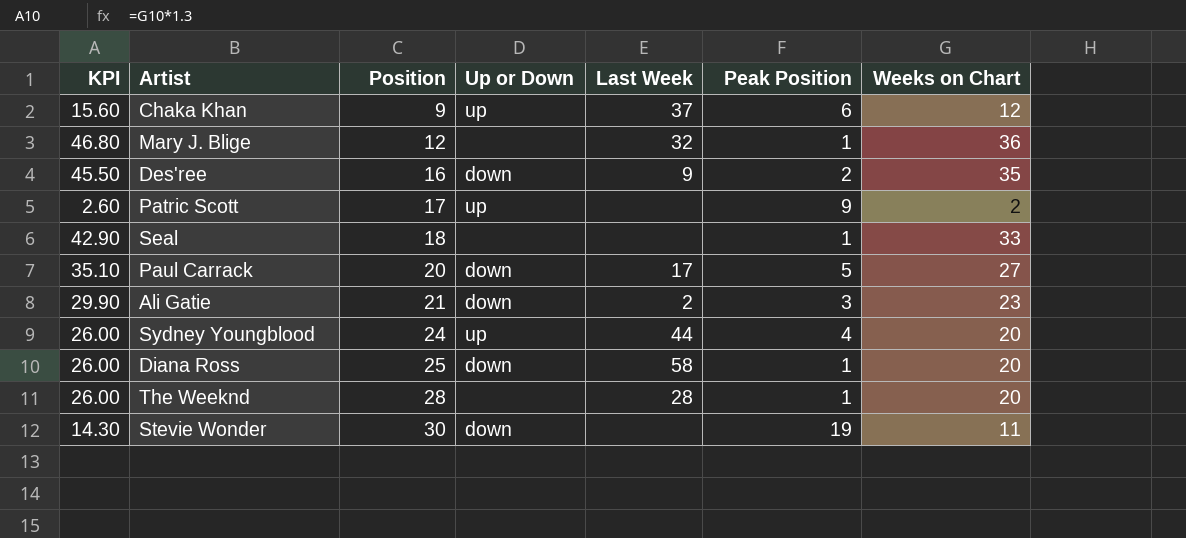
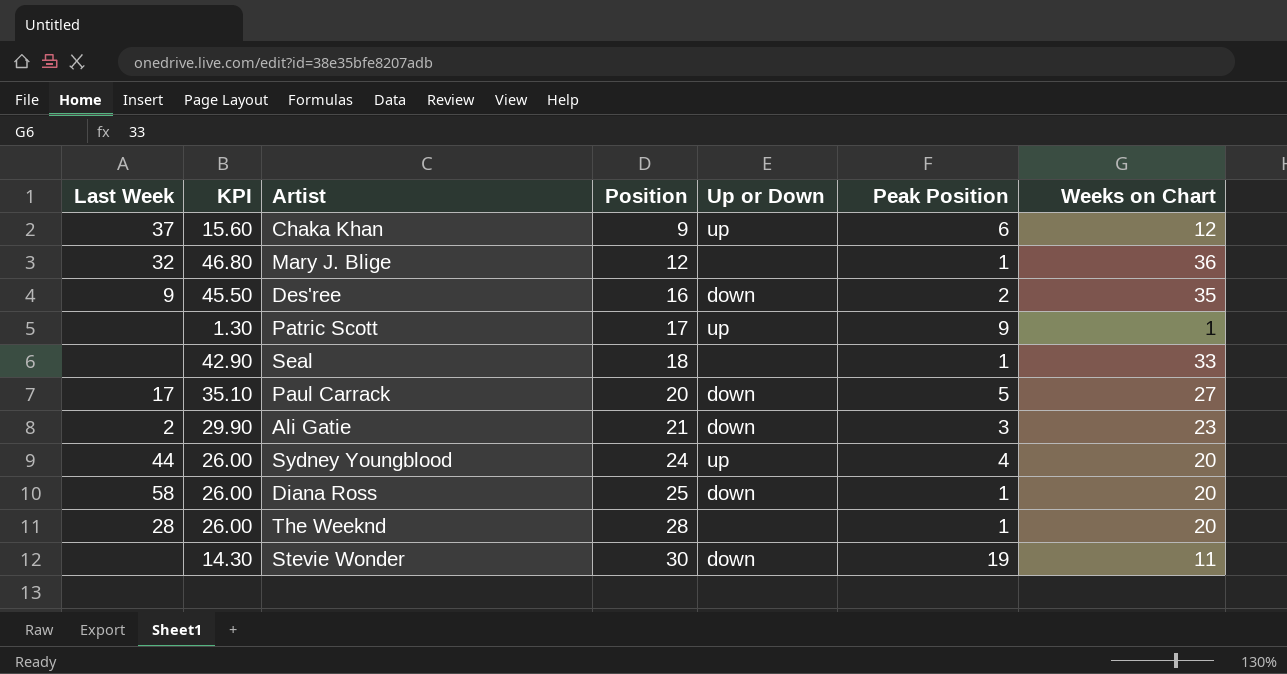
column Last Week | position: 5 -> 1
Patric Scott | KPI: 2.60 -> 1.30
Patric Scott | Weeks on Chart: 2 -> 1

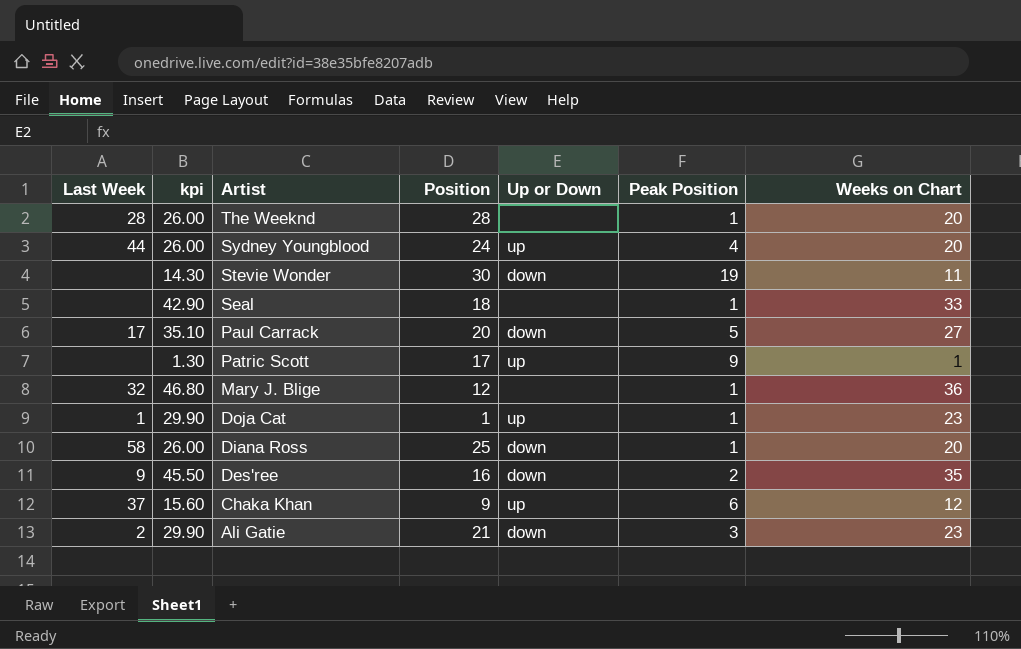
row order: Position ascending -> Artist descending
column name: KPI -> kpi
row Doja Cat: none -> 1 | 29.90 | 1 | up | 1 | 23

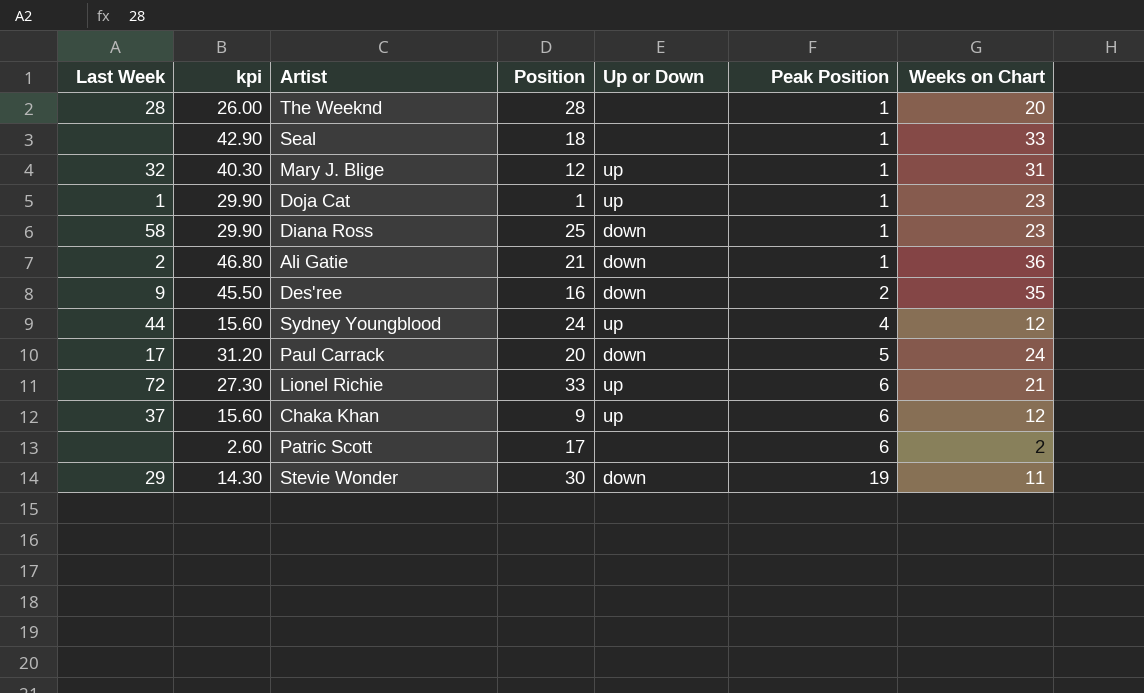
row order: Artist descending -> Peak Position ascending
Mary J. Blige | kpi: 46.80 -> 40.30
Mary J. Blige | Up or Down: none -> up
Mary J. Blige | Weeks on Chart: 36 -> 31
Diana Ross | kpi: 26.00 -> 29.90
Diana Ross | Weeks on Chart: 20 -> 23
Ali Gatie | kpi: 29.90 -> 46.80
Ali Gatie | Peak Position: 3 -> 1
Ali Gatie | Weeks on Chart: 23 -> 36
Sydney Youngblood | kpi: 26.00 -> 15.60
Sydney Youngblood | Weeks on Chart: 20 -> 12
Paul Carrack | kpi: 35.10 -> 31.20
Paul Carrack | Weeks on Chart: 27 -> 24
row Lionel Richie: none -> 72 | 27.30 | 33 | up | 6 | 21
Patric Scott | kpi: 1.30 -> 2.60
Patric Scott | Up or Down: up -> none
Patric Scott | Peak Position: 9 -> 6
Patric Scott | Weeks on Chart: 1 -> 2
Stevie Wonder | Last Week: none -> 29

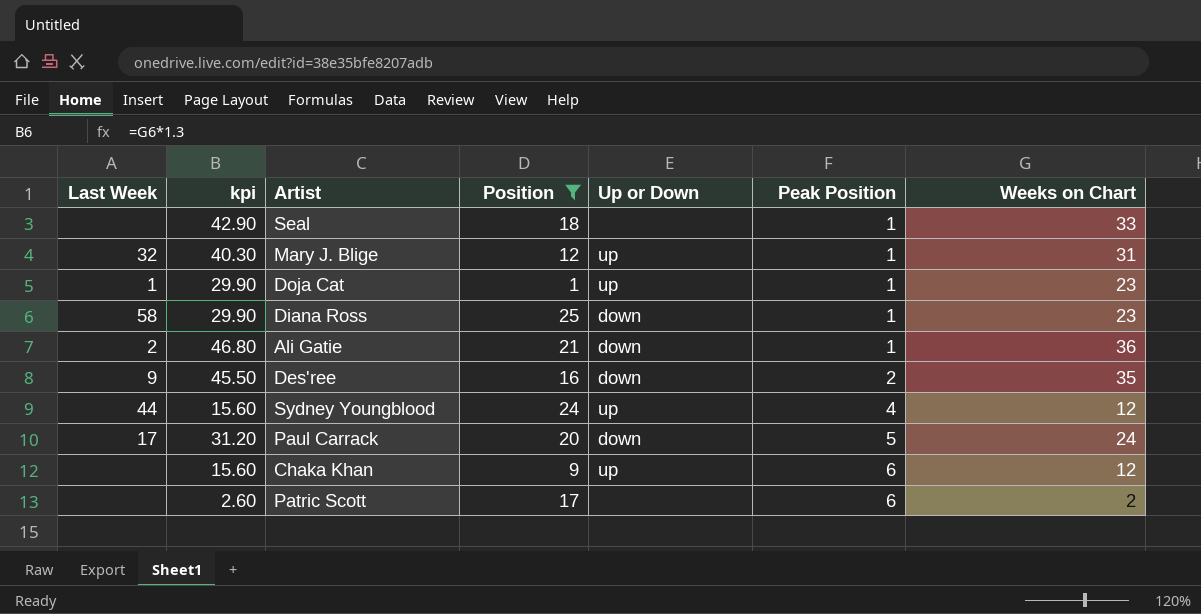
filter: none -> Position <= 25
Chaka Khan | Last Week: 37 -> none

